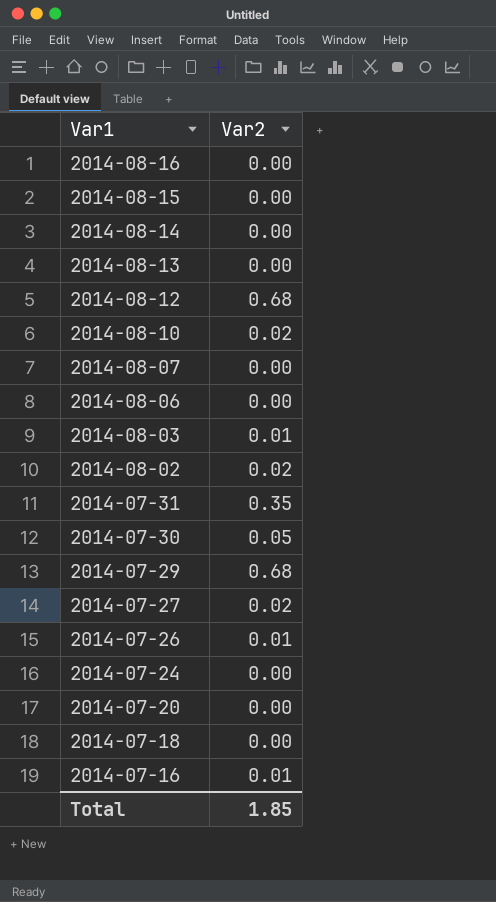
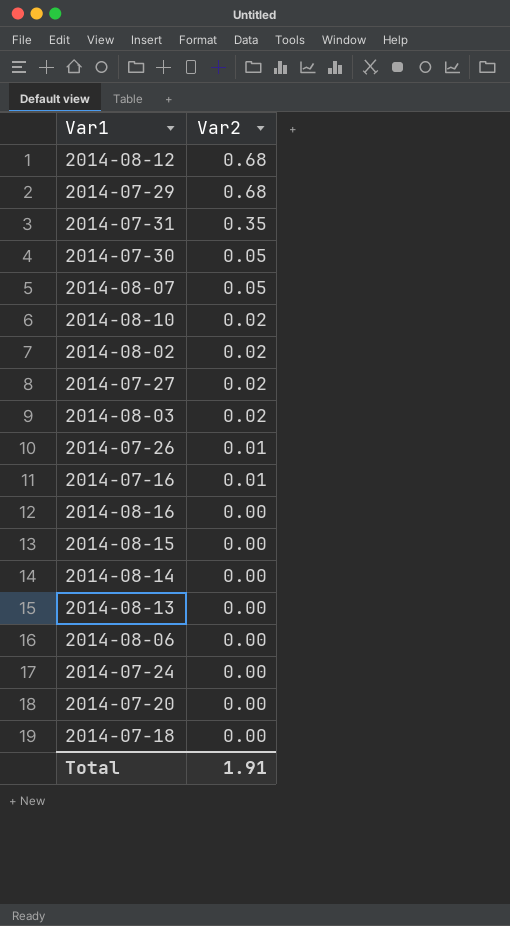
row order: Var1 descending -> Var2 descending
2014-08-07 | Var2: 0.00 -> 0.05
2014-08-03 | Var2: 0.01 -> 0.02
Total | Var2: 1.85 -> 1.91

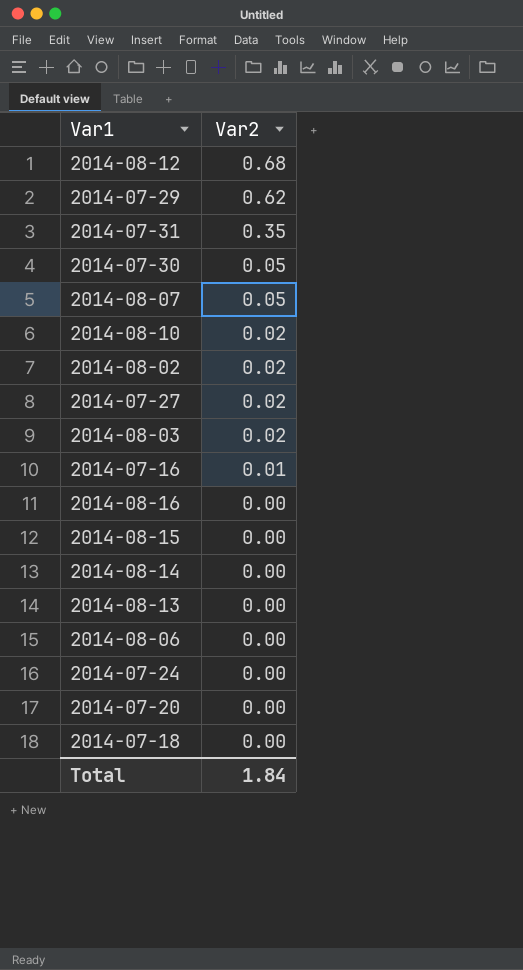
row 2014-07-26: 0.01 -> none
2014-07-29 | Var2: 0.68 -> 0.62
Total | Var2: 1.91 -> 1.84

